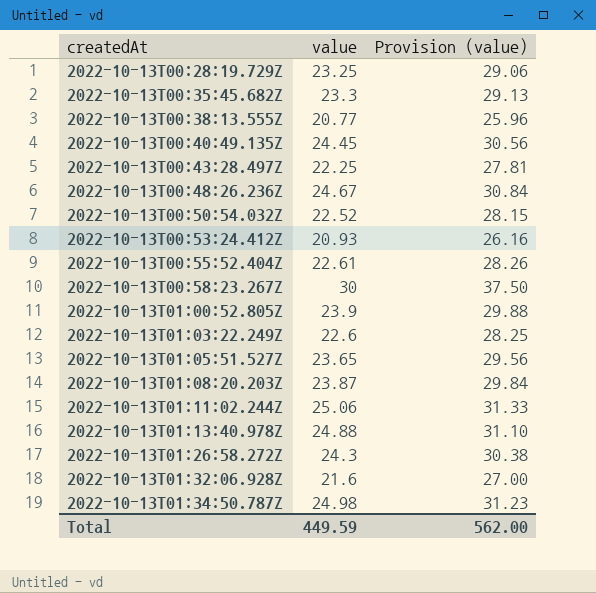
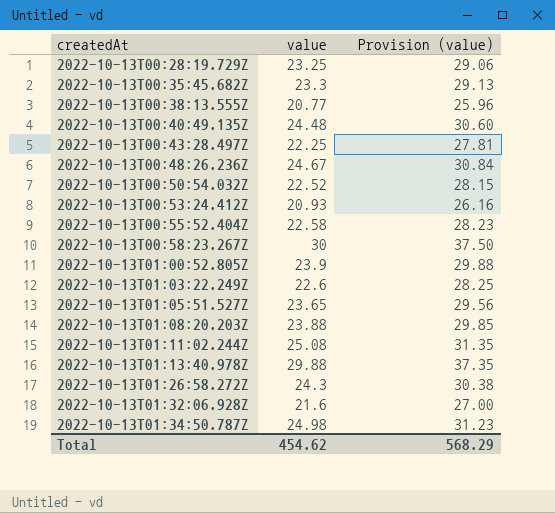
2022-10-13T00:40:49.135Z | value: 24.45 -> 24.48
2022-10-13T00:40:49.135Z | Provision (value): 30.56 -> 30.60
2022-10-13T00:55:52.404Z | value: 22.61 -> 22.58
2022-10-13T00:55:52.404Z | Provision (value): 28.26 -> 28.23
2022-10-13T01:08:20.203Z | value: 23.87 -> 23.88
2022-10-13T01:08:20.203Z | Provision (value): 29.84 -> 29.85
2022-10-13T01:11:02.244Z | value: 25.06 -> 25.08
2022-10-13T01:11:02.244Z | Provision (value): 31.33 -> 31.35
2022-10-13T01:13:40.978Z | value: 24.88 -> 29.88
2022-10-13T01:13:40.978Z | Provision (value): 31.10 -> 37.35
Total | value: 449.59 -> 454.62
Total | Provision (value): 562.00 -> 568.29

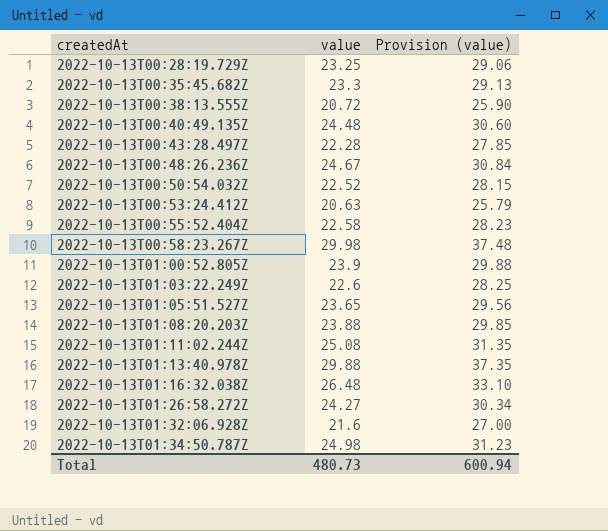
2022-10-13T00:38:13.555Z | value: 20.77 -> 20.72
2022-10-13T00:38:13.555Z | Provision (value): 25.96 -> 25.90
2022-10-13T00:43:28.497Z | value: 22.25 -> 22.28
2022-10-13T00:43:28.497Z | Provision (value): 27.81 -> 27.85
2022-10-13T00:53:24.412Z | value: 20.93 -> 20.63
2022-10-13T00:53:24.412Z | Provision (value): 26.16 -> 25.79
2022-10-13T00:58:23.267Z | value: 30 -> 29.98
2022-10-13T00:58:23.267Z | Provision (value): 37.50 -> 37.48
row 2022-10-13T01:16:32.038Z: none -> 26.48 | 33.10
2022-10-13T01:26:58.272Z | value: 24.3 -> 24.27
2022-10-13T01:26:58.272Z | Provision (value): 30.38 -> 30.34
Total | value: 454.62 -> 480.73
Total | Provision (value): 568.29 -> 600.94

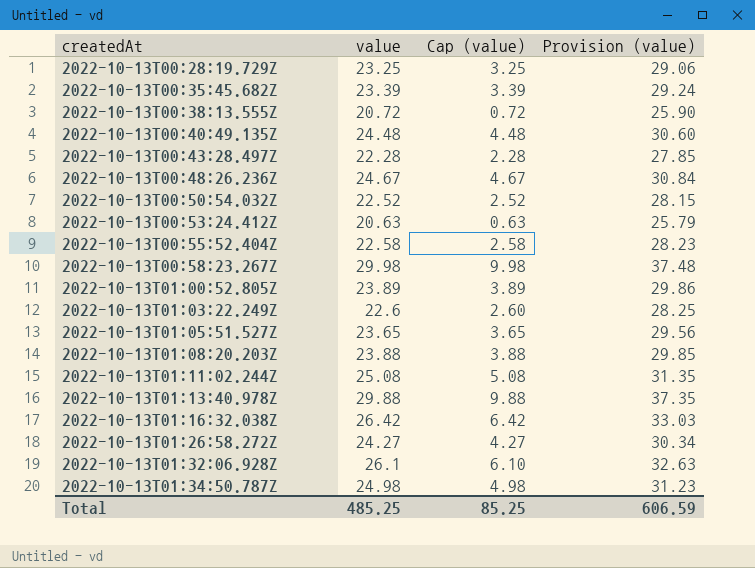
column Cap (value) | formula: none -> [value] - 20
2022-10-13T00:35:45.682Z | value: 23.3 -> 23.39
2022-10-13T00:35:45.682Z | Provision (value): 29.13 -> 29.24
2022-10-13T01:00:52.805Z | value: 23.9 -> 23.89
2022-10-13T01:00:52.805Z | Provision (value): 29.88 -> 29.86
2022-10-13T01:16:32.038Z | value: 26.48 -> 26.42
2022-10-13T01:16:32.038Z | Provision (value): 33.10 -> 33.03
2022-10-13T01:32:06.928Z | value: 21.6 -> 26.1
2022-10-13T01:32:06.928Z | Provision (value): 27.00 -> 32.63
Total | value: 480.73 -> 485.25
Total | Provision (value): 600.94 -> 606.59

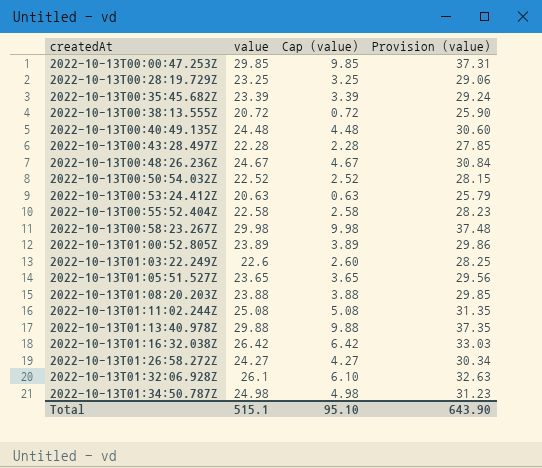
row 2022-10-13T00:00:47.253Z: none -> 29.85 | 9.85 | 37.31
Total | value: 485.25 -> 515.1
Total | Cap (value): 85.25 -> 95.10
Total | Provision (value): 606.59 -> 643.90

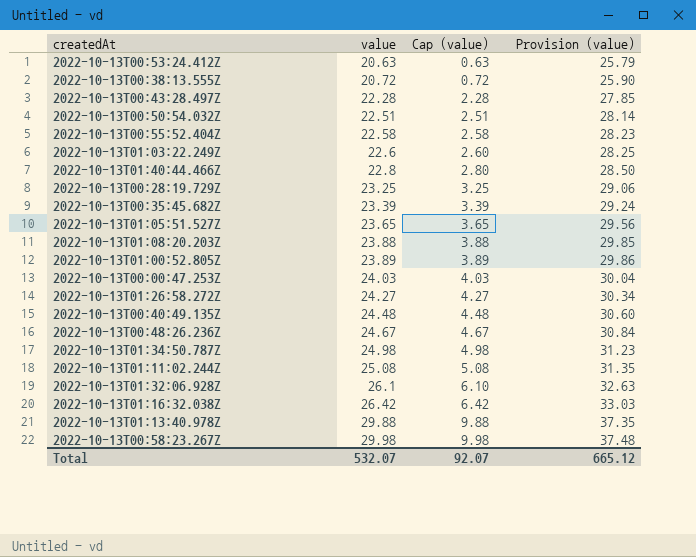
row order: createdAt ascending -> value ascending
2022-10-13T00:50:54.032Z | value: 22.52 -> 22.51
2022-10-13T00:50:54.032Z | Cap (value): 2.52 -> 2.51
2022-10-13T00:50:54.032Z | Provision (value): 28.15 -> 28.14
row 2022-10-13T01:40:44.466Z: none -> 22.8 | 2.80 | 28.50
2022-10-13T00:00:47.253Z | value: 29.85 -> 24.03
2022-10-13T00:00:47.253Z | Cap (value): 9.85 -> 4.03
2022-10-13T00:00:47.253Z | Provision (value): 37.31 -> 30.04
Total | value: 515.1 -> 532.07
Total | Cap (value): 95.10 -> 92.07
Total | Provision (value): 643.90 -> 665.12

